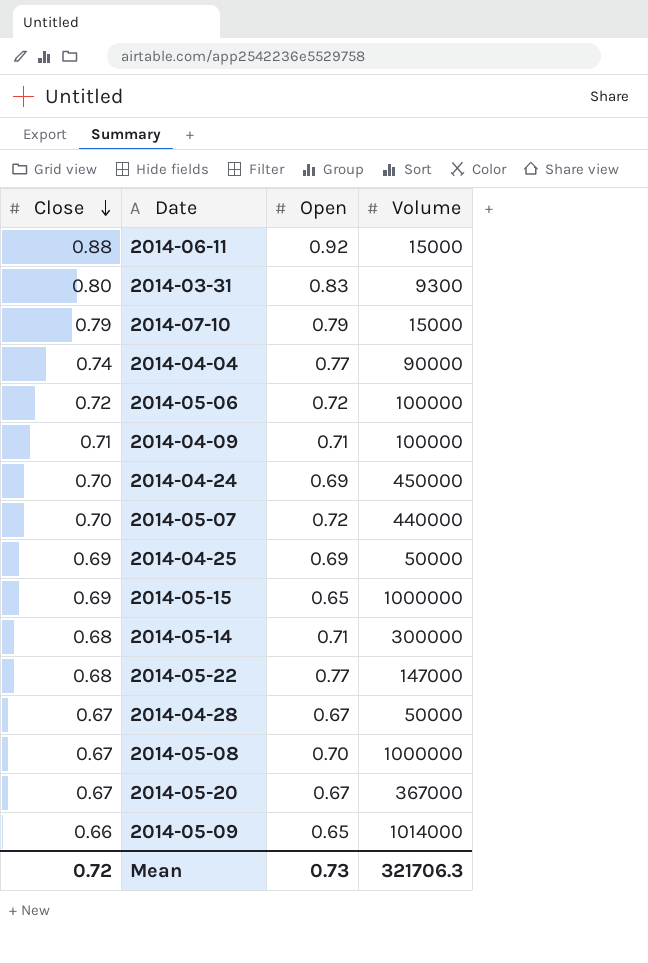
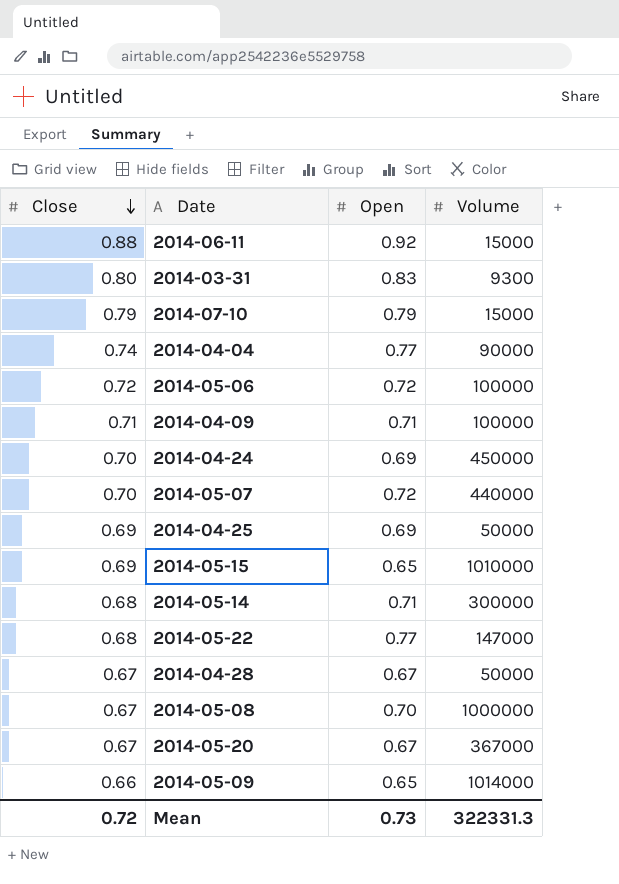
2014-05-15 | Volume: 1000000 -> 1010000
Mean | Volume: 321706.3 -> 322331.3

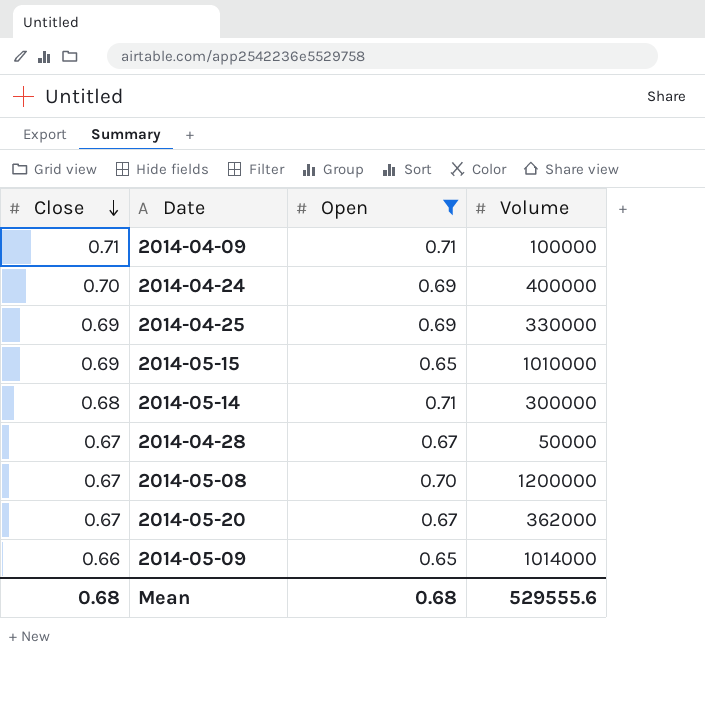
filter: none -> Open <= 0.71
2014-04-24 | Volume: 450000 -> 400000
2014-04-25 | Volume: 50000 -> 330000
2014-05-08 | Volume: 1000000 -> 1200000
2014-05-20 | Volume: 367000 -> 362000
Mean | Close: 0.72 -> 0.68
Mean | Open: 0.73 -> 0.68
Mean | Volume: 322331.3 -> 529555.6

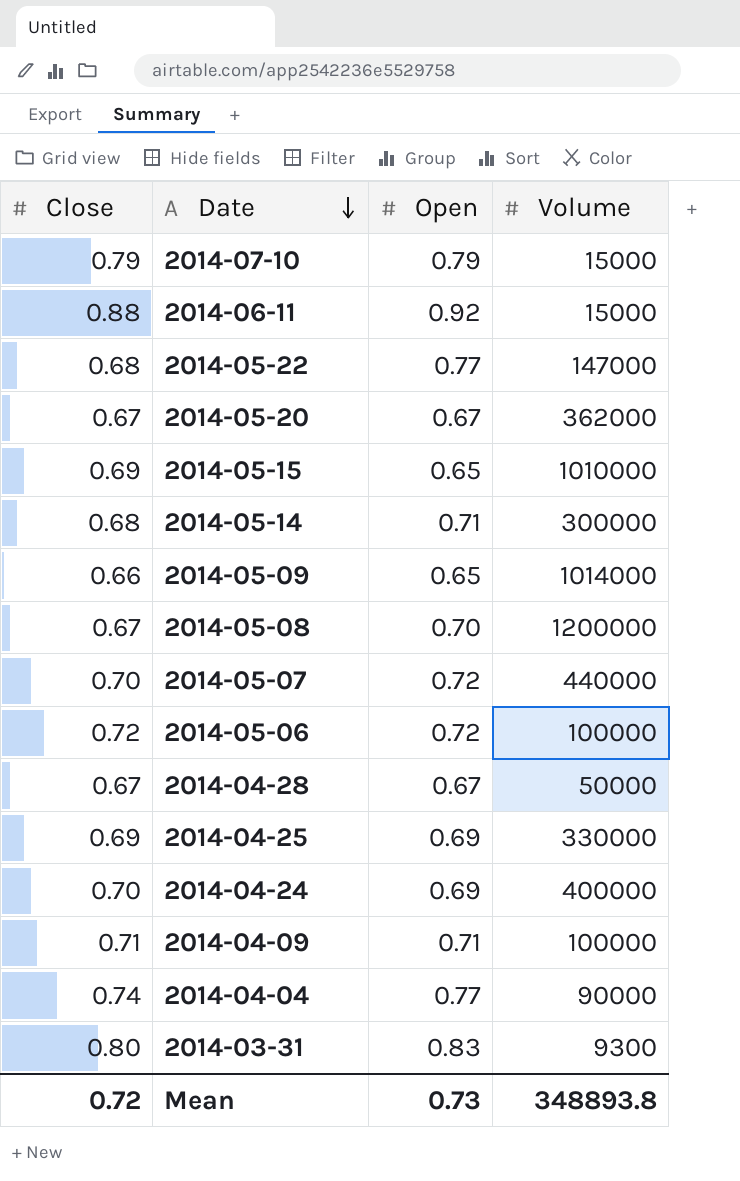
filter: Open <= 0.71 -> none
row order: Close descending -> Date descending
Mean | Close: 0.68 -> 0.72
Mean | Open: 0.68 -> 0.73
Mean | Volume: 529555.6 -> 348893.8

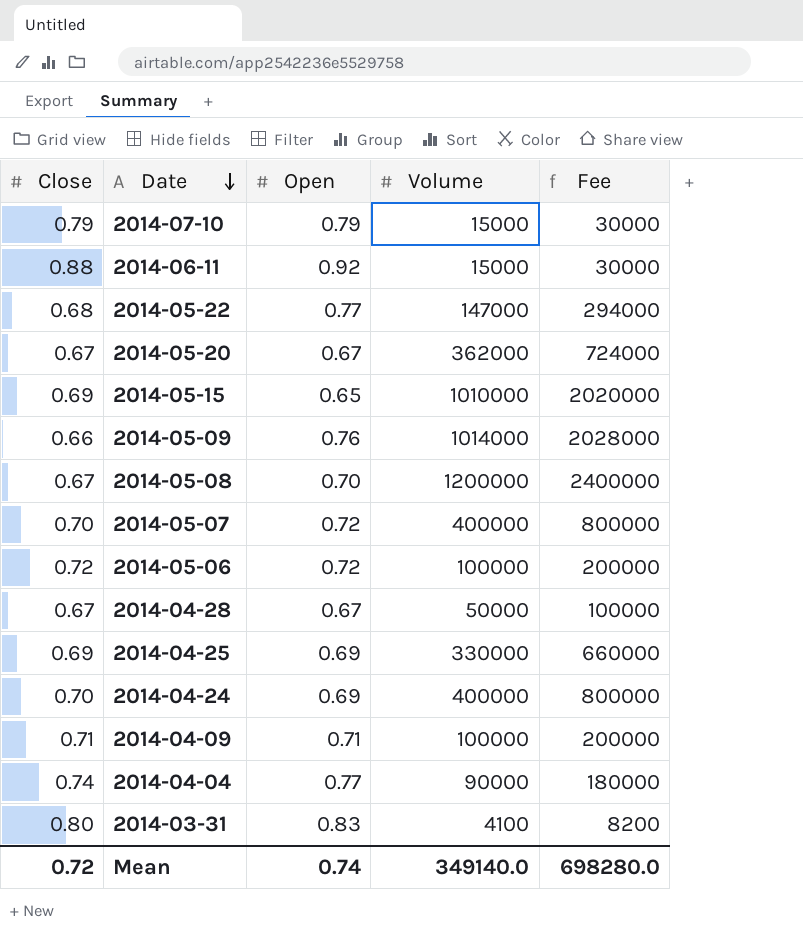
column Fee | formula: none -> [Volume] * 2
row 2014-05-14: 0.68 | 0.71 | 300000 -> none
2014-05-09 | Open: 0.65 -> 0.76
2014-05-07 | Volume: 440000 -> 400000
2014-03-31 | Volume: 9300 -> 4100
Mean | Open: 0.73 -> 0.74
Mean | Volume: 348893.8 -> 349140.0

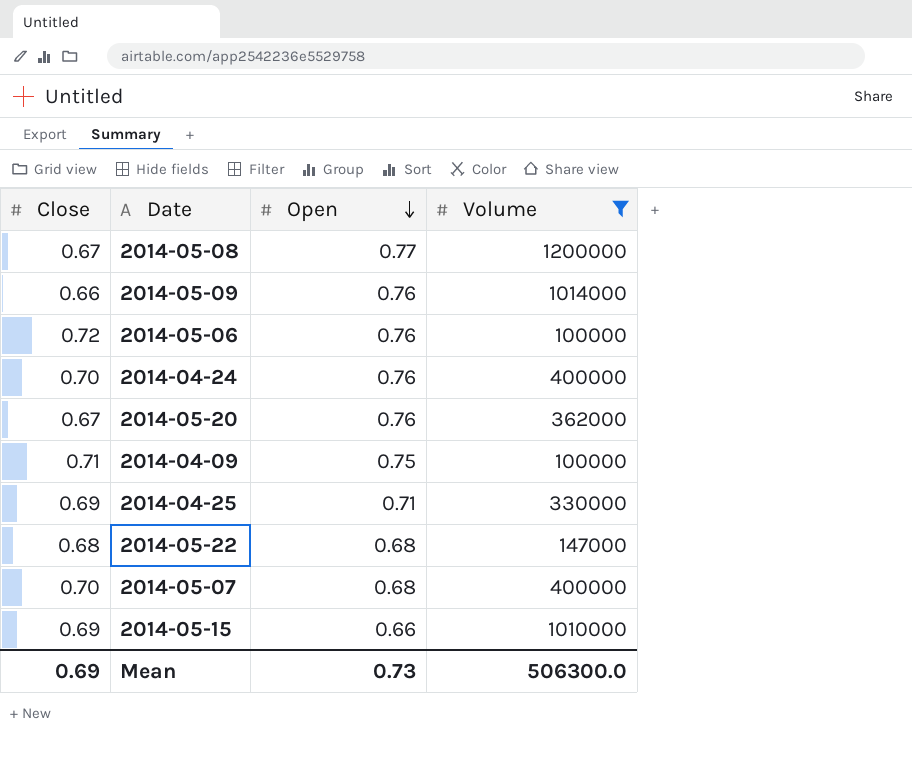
filter: none -> Volume >= 100000
row order: Date descending -> Open descending
column Fee | formula: [Volume] * 2 -> none
2014-05-08 | Open: 0.70 -> 0.77
2014-05-06 | Open: 0.72 -> 0.76
2014-04-24 | Open: 0.69 -> 0.76
2014-05-20 | Open: 0.67 -> 0.76
2014-04-09 | Open: 0.71 -> 0.75
2014-04-25 | Open: 0.69 -> 0.71
2014-05-22 | Open: 0.77 -> 0.68
2014-05-07 | Open: 0.72 -> 0.68
2014-05-15 | Open: 0.65 -> 0.66
Mean | Close: 0.72 -> 0.69
Mean | Open: 0.74 -> 0.73
Mean | Volume: 349140.0 -> 506300.0

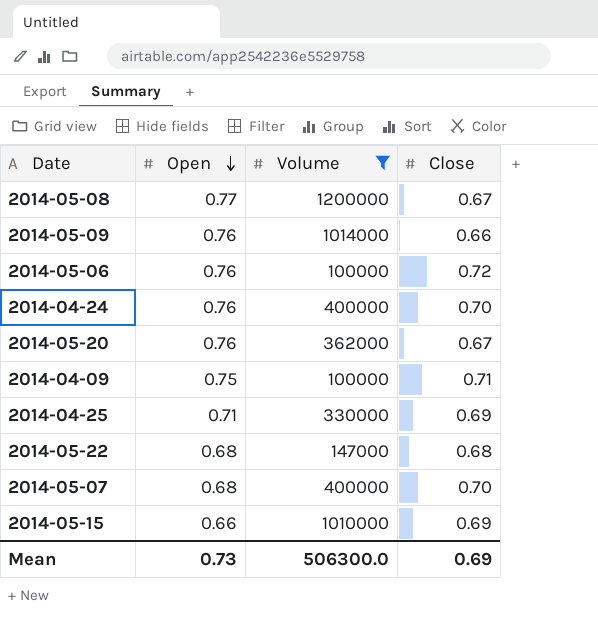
column Close | position: 1 -> 4

